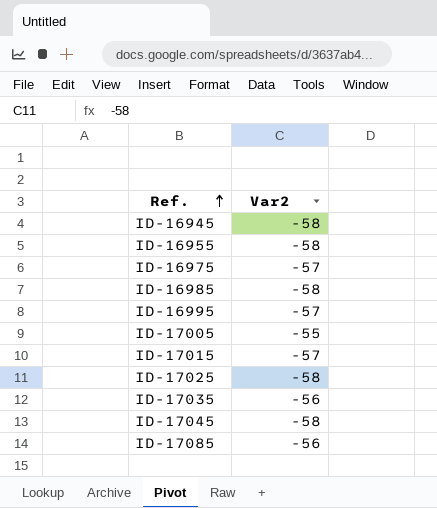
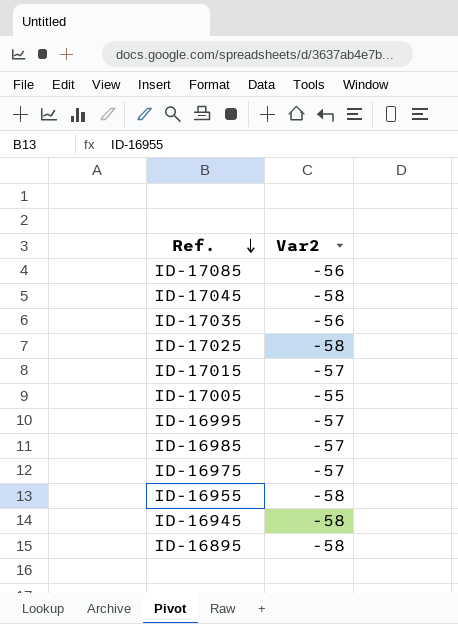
row order: Ref. ascending -> Ref. descending
ID-16985 | Var2: -58 -> -57
row ID-16895: none -> -58

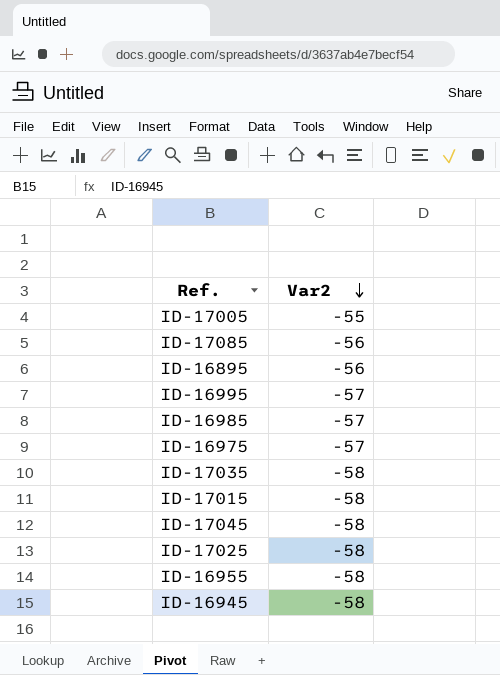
row order: Ref. descending -> Var2 descending
ID-16895 | Var2: -58 -> -56
ID-17035 | Var2: -56 -> -58
ID-17015 | Var2: -57 -> -58

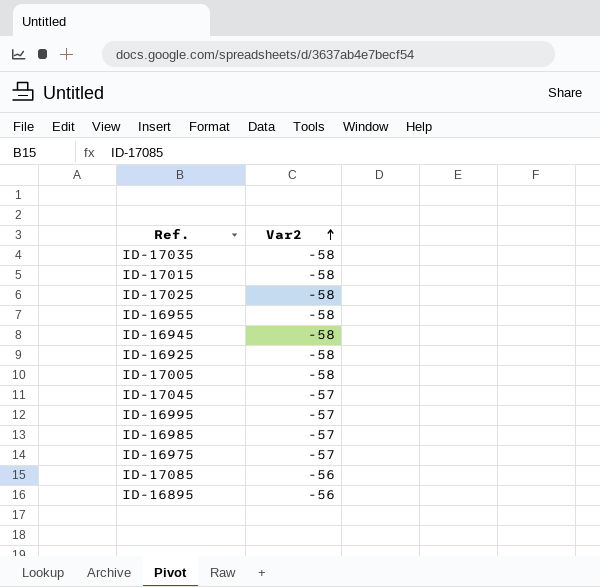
row order: Var2 descending -> Var2 ascending
row ID-16925: none -> -58
ID-17005 | Var2: -55 -> -58
ID-17045 | Var2: -58 -> -57

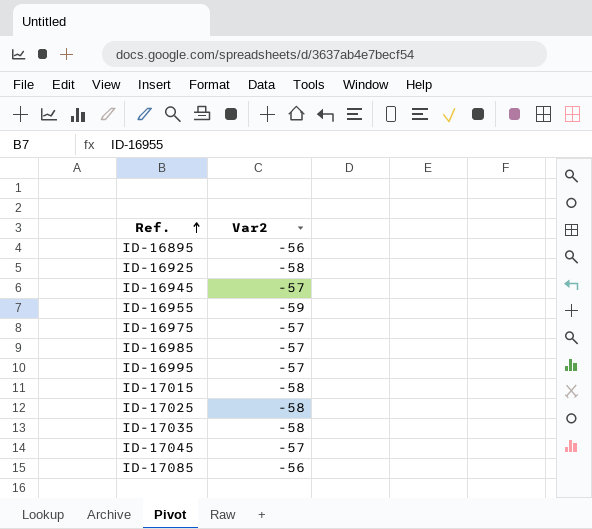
row order: Var2 ascending -> Ref. ascending
row ID-17005: -58 -> none
ID-16945 | Var2: -58 -> -57
ID-16955 | Var2: -58 -> -59

